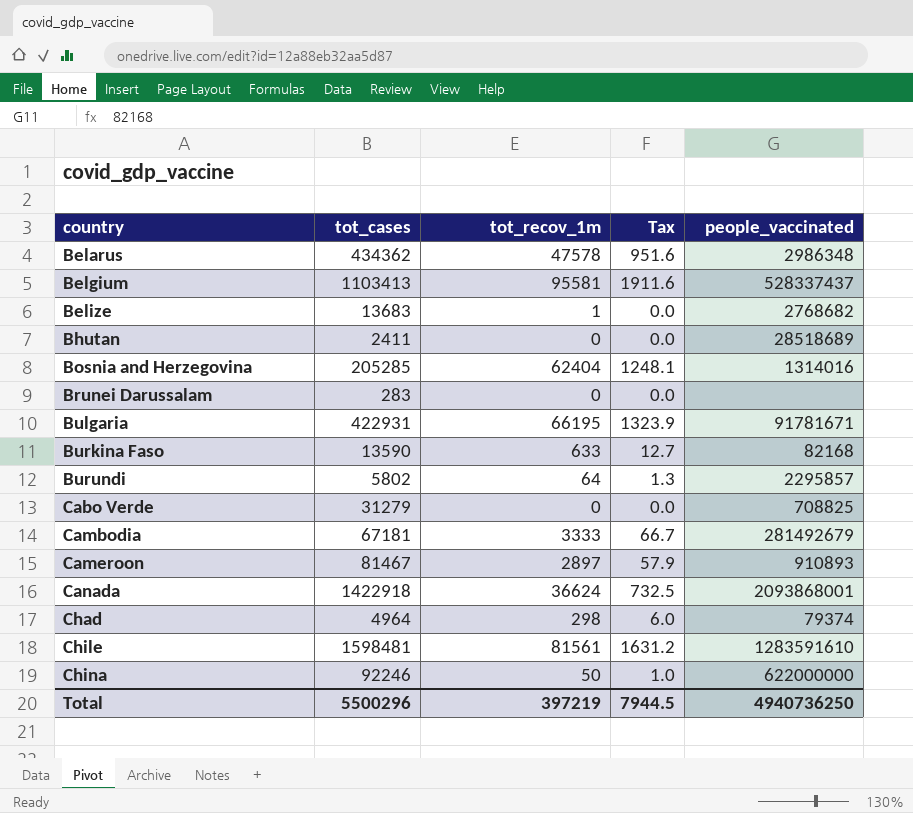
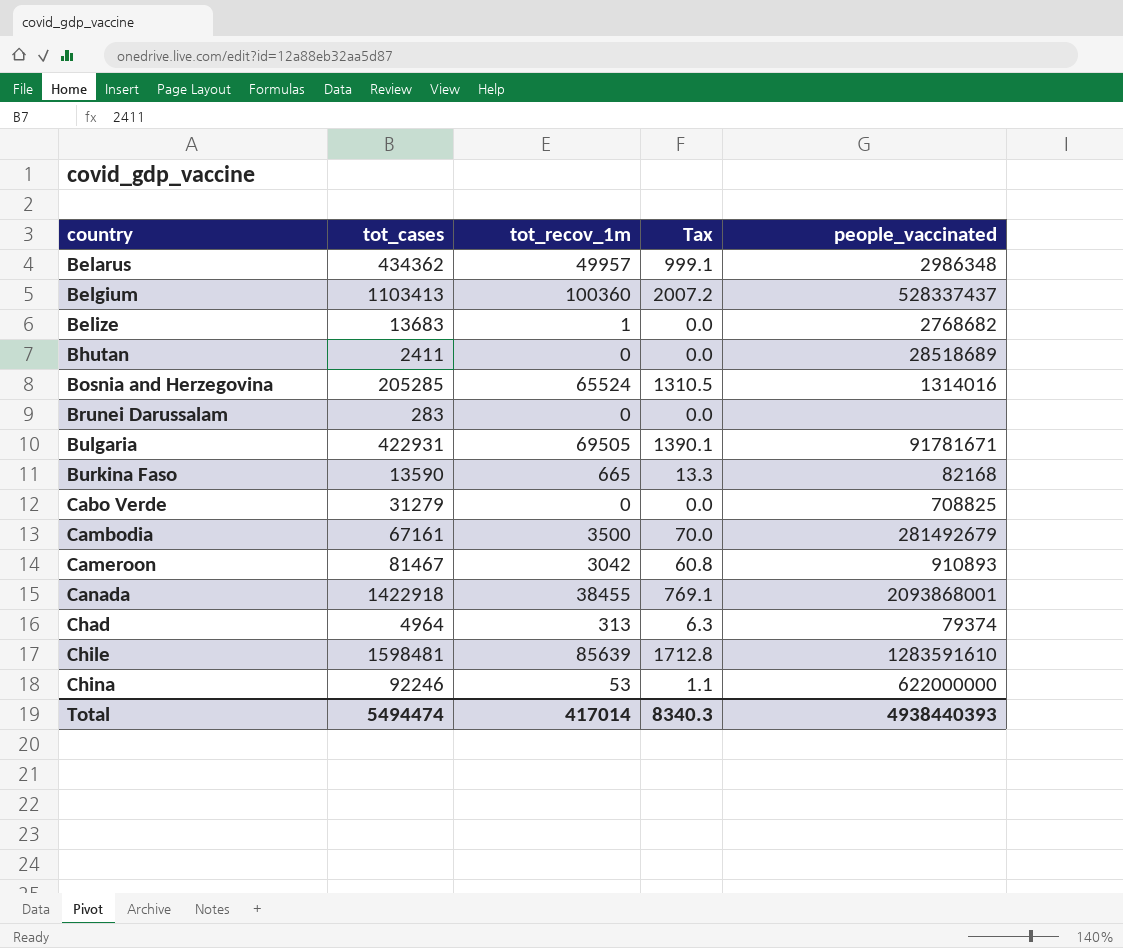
row Burundi: 5802 | 64 | 1.3 | 2295857 -> none
Belarus | tot_recov_1m: 47578 -> 49957
Belarus | Tax: 951.6 -> 999.1
Belgium | tot_recov_1m: 95581 -> 100360
Belgium | Tax: 1911.6 -> 2007.2
Bosnia and Herzegovina | tot_recov_1m: 62404 -> 65524
Bosnia and Herzegovina | Tax: 1248.1 -> 1310.5
Bulgaria | tot_recov_1m: 66195 -> 69505
Bulgaria | Tax: 1323.9 -> 1390.1
Burkina Faso | tot_recov_1m: 633 -> 665
Burkina Faso | Tax: 12.7 -> 13.3
Cambodia | tot_cases: 67181 -> 67161
Cambodia | tot_recov_1m: 3333 -> 3500
Cambodia | Tax: 66.7 -> 70.0
Cameroon | tot_recov_1m: 2897 -> 3042
Cameroon | Tax: 57.9 -> 60.8
Canada | tot_recov_1m: 36624 -> 38455
Canada | Tax: 732.5 -> 769.1
Chad | tot_recov_1m: 298 -> 313
Chad | Tax: 6.0 -> 6.3
Chile | tot_recov_1m: 81561 -> 85639
Chile | Tax: 1631.2 -> 1712.8
China | tot_recov_1m: 50 -> 53
China | Tax: 1.0 -> 1.1
Total | tot_cases: 5500296 -> 5494474
Total | tot_recov_1m: 397219 -> 417014
Total | Tax: 7944.5 -> 8340.3
Total | people_vaccinated: 4940736250 -> 4938440393

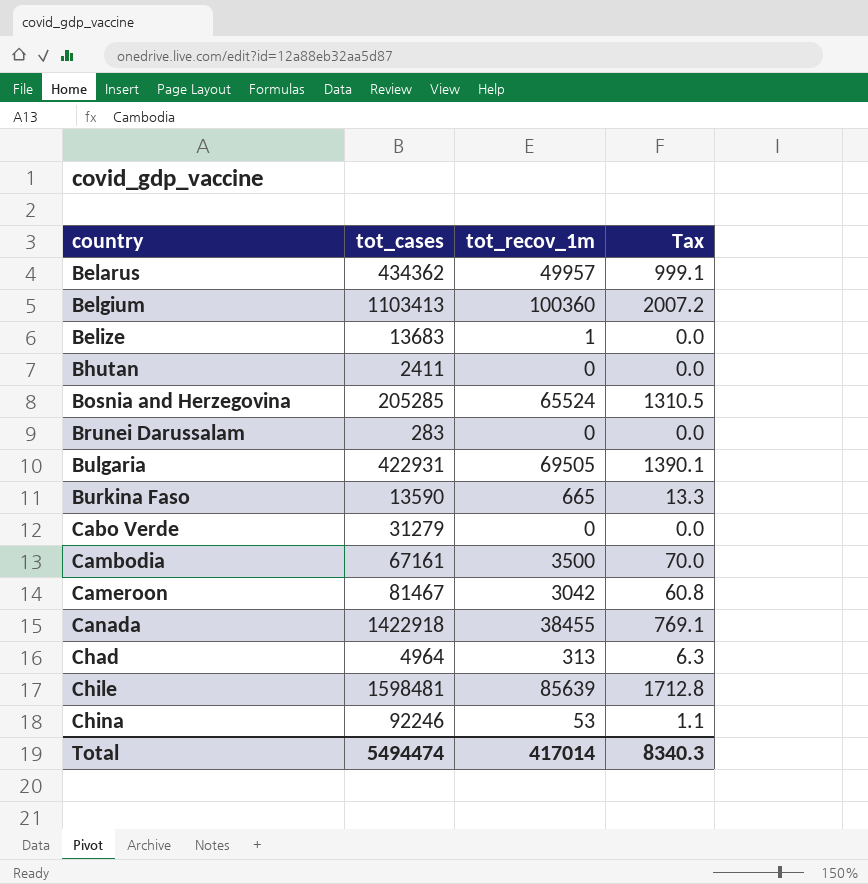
column people_vaccinated | position: 5 -> none

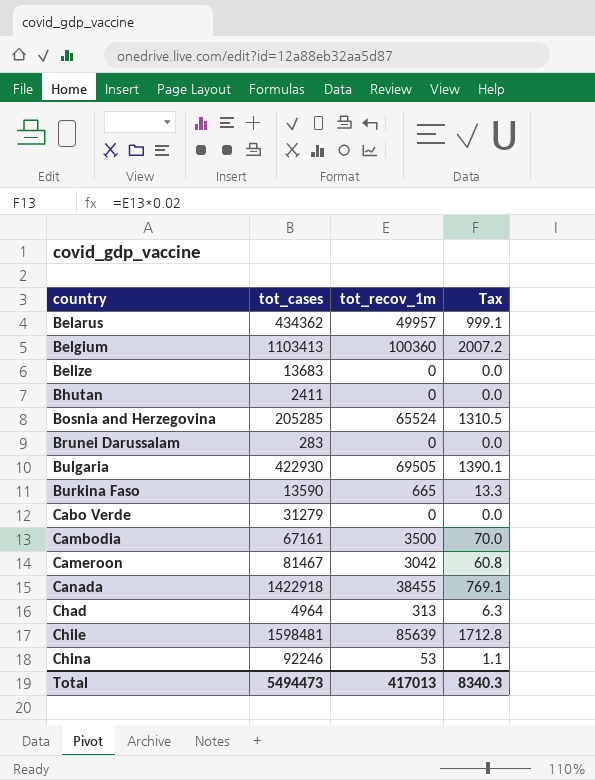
Belize | tot_recov_1m: 1 -> 0
Bulgaria | tot_cases: 422931 -> 422930
Total | tot_cases: 5494474 -> 5494473
Total | tot_recov_1m: 417014 -> 417013

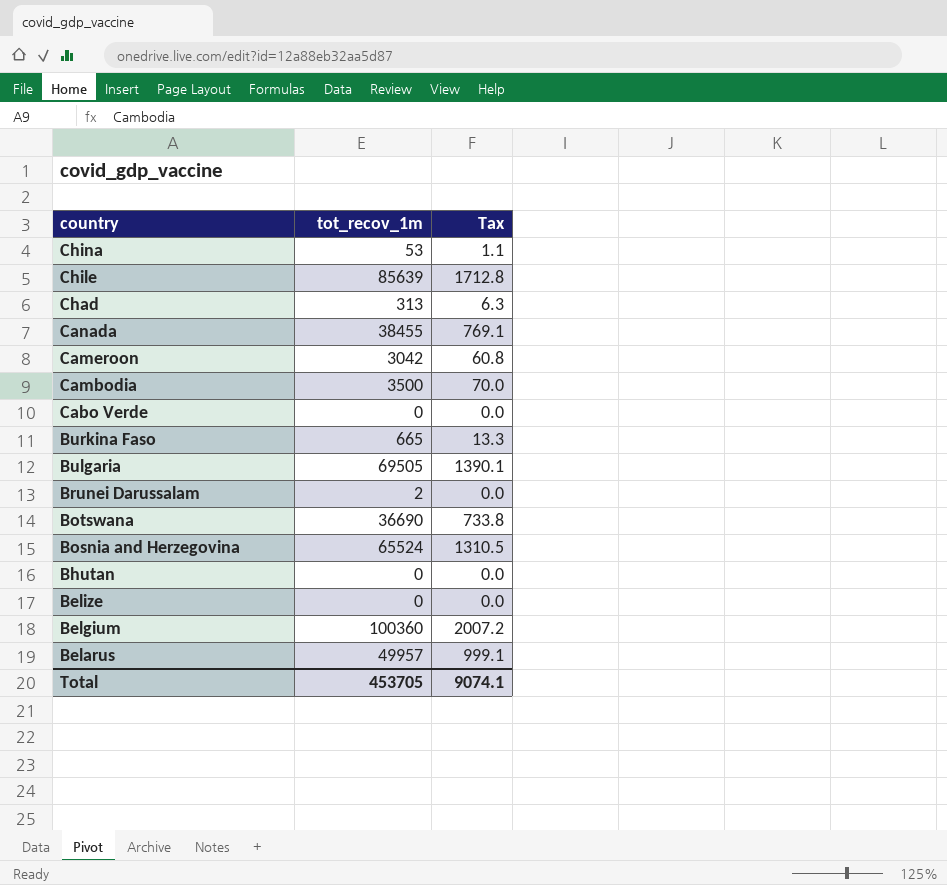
row order: country ascending -> country descending
column tot_cases | position: 2 -> none
Brunei Darussalam | tot_recov_1m: 0 -> 2
row Botswana: none -> 36690 | 733.8
Total | tot_recov_1m: 417013 -> 453705
Total | Tax: 8340.3 -> 9074.1

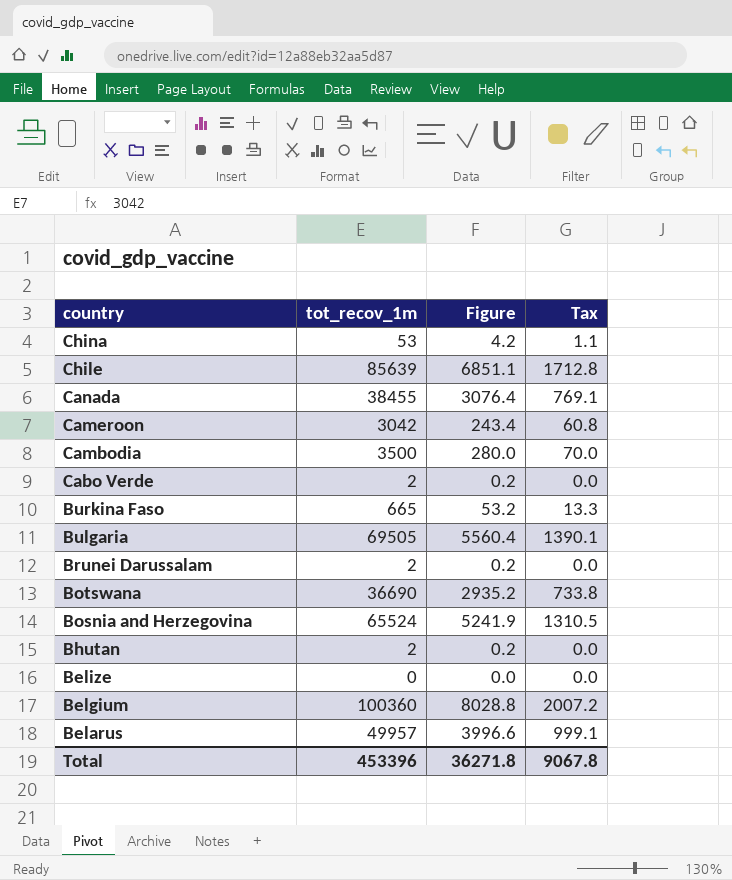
column Figure | formula: none -> [tot_recov_1m] * 0.08
row Chad: 313 | 6.3 -> none
Cabo Verde | tot_recov_1m: 0 -> 2
Bhutan | tot_recov_1m: 0 -> 2
Total | tot_recov_1m: 453705 -> 453396
Total | Tax: 9074.1 -> 9067.8

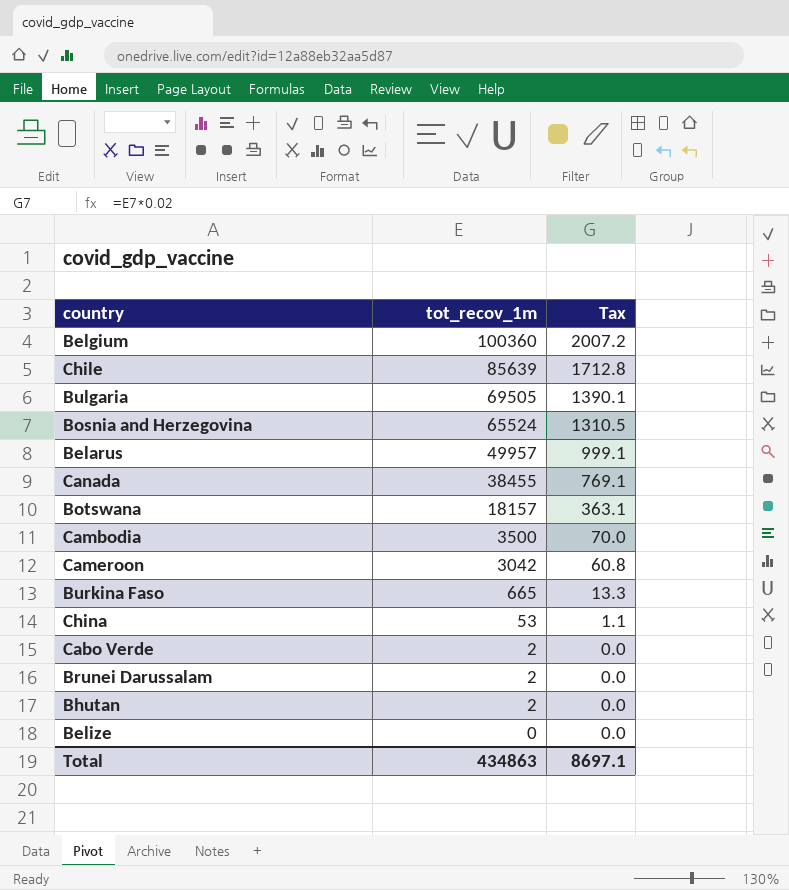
row order: country descending -> tot_recov_1m descending
column Figure | formula: [tot_recov_1m] * 0.08 -> none
Botswana | tot_recov_1m: 36690 -> 18157
Botswana | Tax: 733.8 -> 363.1
Total | tot_recov_1m: 453396 -> 434863
Total | Tax: 9067.8 -> 8697.1

